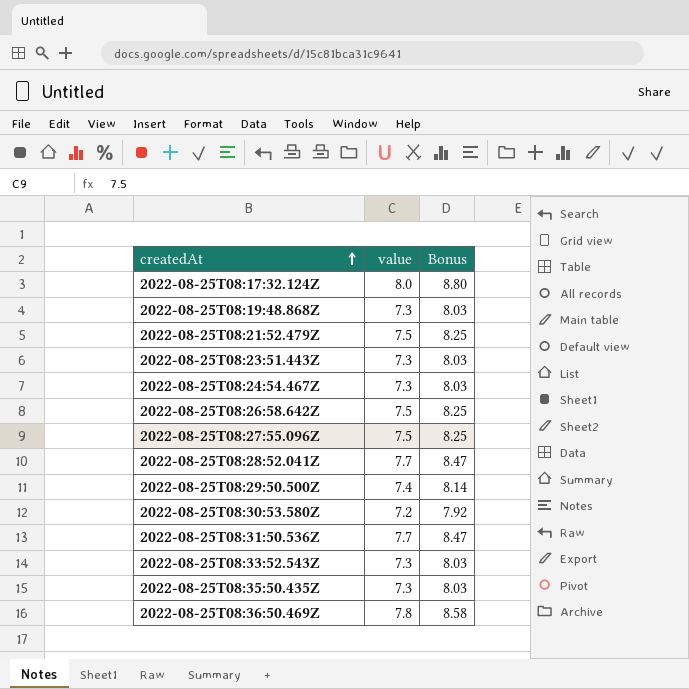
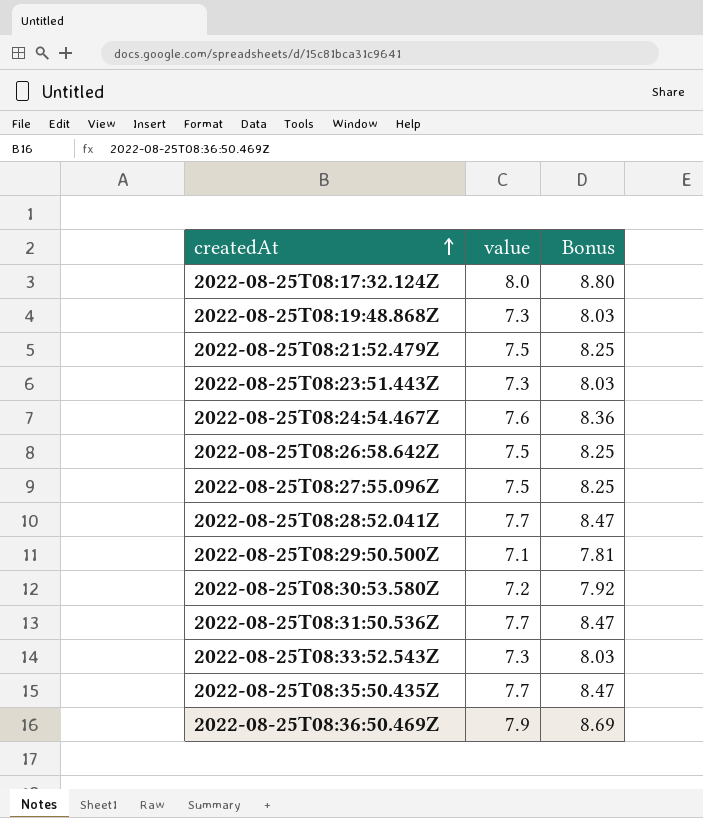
2022-08-25T08:24:54.467Z | value: 7.3 -> 7.6
2022-08-25T08:24:54.467Z | Bonus: 8.03 -> 8.36
2022-08-25T08:29:50.500Z | value: 7.4 -> 7.1
2022-08-25T08:29:50.500Z | Bonus: 8.14 -> 7.81
2022-08-25T08:35:50.435Z | value: 7.3 -> 7.7
2022-08-25T08:35:50.435Z | Bonus: 8.03 -> 8.47
2022-08-25T08:36:50.469Z | value: 7.8 -> 7.9
2022-08-25T08:36:50.469Z | Bonus: 8.58 -> 8.69

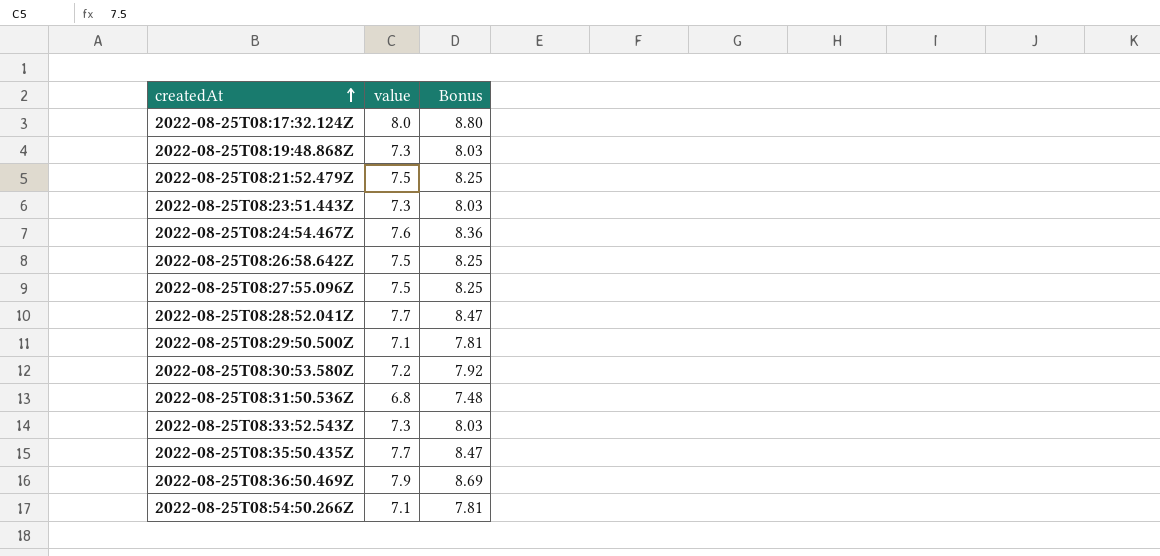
2022-08-25T08:31:50.536Z | value: 7.7 -> 6.8
2022-08-25T08:31:50.536Z | Bonus: 8.47 -> 7.48
row 2022-08-25T08:54:50.266Z: none -> 7.1 | 7.81

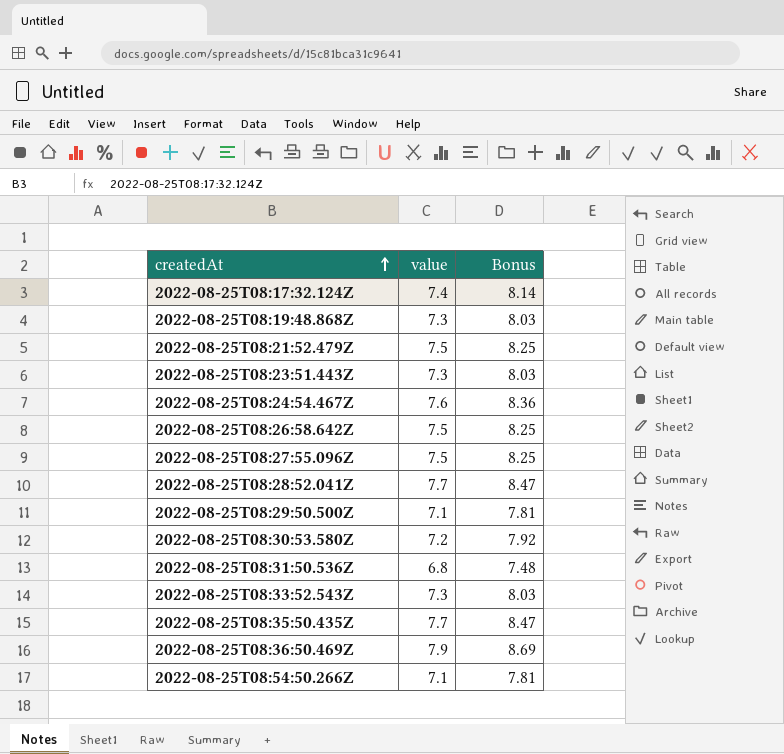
2022-08-25T08:17:32.124Z | value: 8.0 -> 7.4
2022-08-25T08:17:32.124Z | Bonus: 8.80 -> 8.14

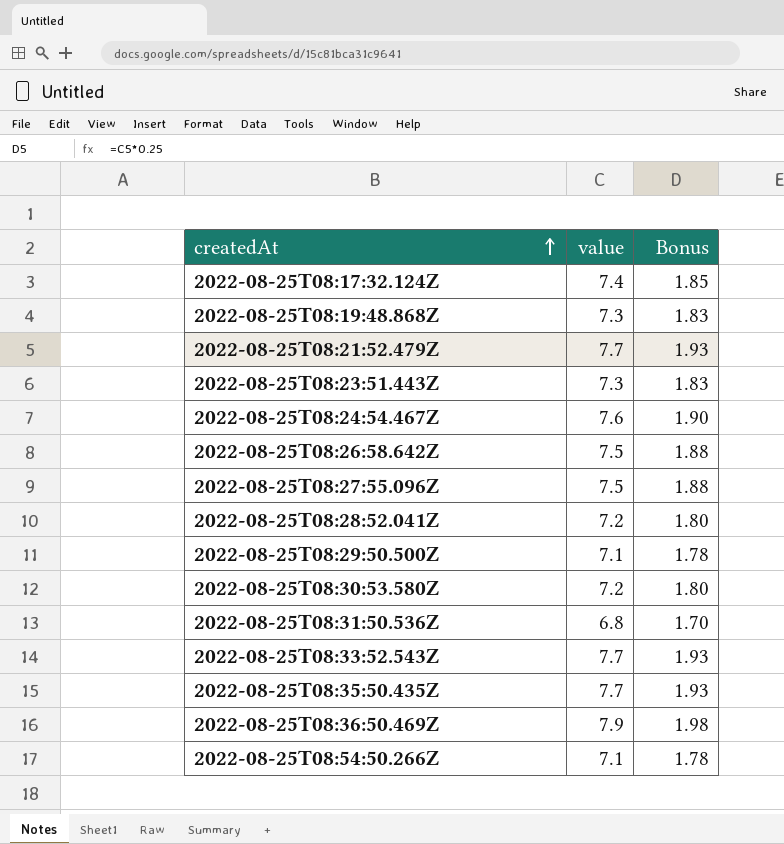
column Bonus | formula: [value] * 1.1 -> [value] * 0.25
2022-08-25T08:21:52.479Z | value: 7.5 -> 7.7
2022-08-25T08:28:52.041Z | value: 7.7 -> 7.2
2022-08-25T08:33:52.543Z | value: 7.3 -> 7.7

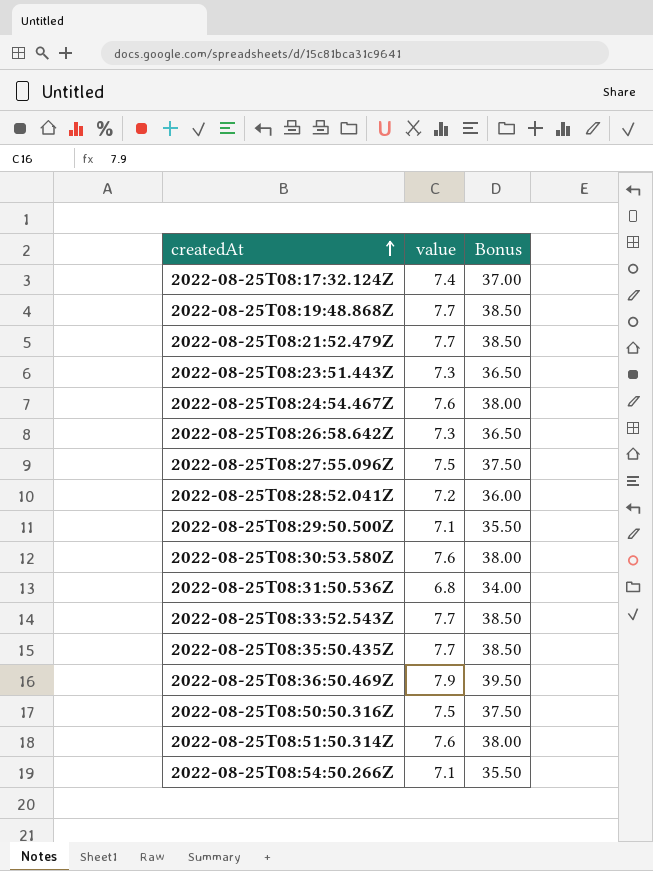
column Bonus | formula: [value] * 0.25 -> [value] * 5
2022-08-25T08:19:48.868Z | value: 7.3 -> 7.7
2022-08-25T08:26:58.642Z | value: 7.5 -> 7.3
2022-08-25T08:30:53.580Z | value: 7.2 -> 7.6
row 2022-08-25T08:50:50.316Z: none -> 7.5 | 37.50
row 2022-08-25T08:51:50.314Z: none -> 7.6 | 38.00

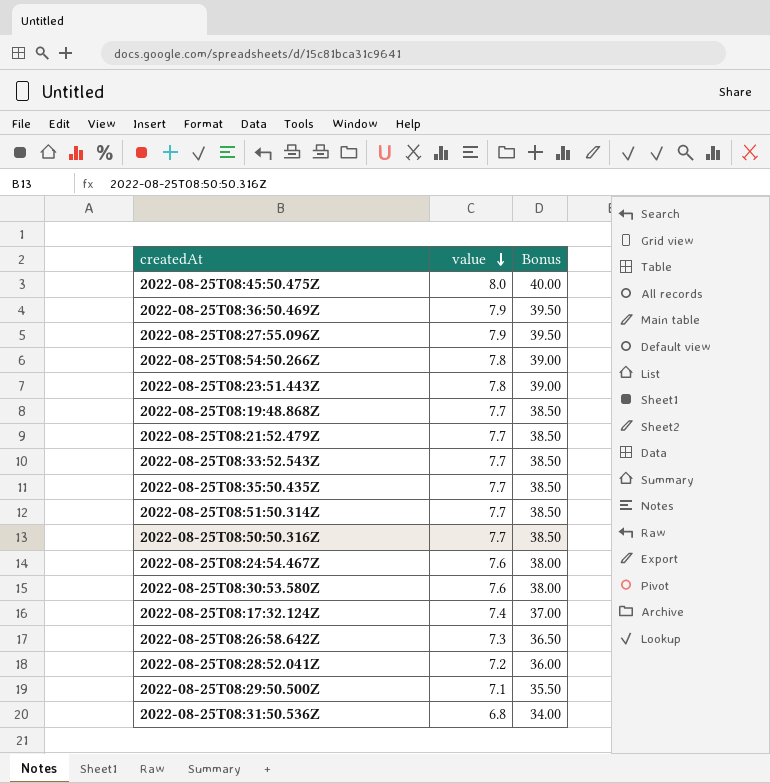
row order: createdAt ascending -> value descending
row 2022-08-25T08:45:50.475Z: none -> 8.0 | 40.00
2022-08-25T08:27:55.096Z | value: 7.5 -> 7.9
2022-08-25T08:27:55.096Z | Bonus: 37.50 -> 39.50
2022-08-25T08:54:50.266Z | value: 7.1 -> 7.8
2022-08-25T08:54:50.266Z | Bonus: 35.50 -> 39.00
2022-08-25T08:23:51.443Z | value: 7.3 -> 7.8
2022-08-25T08:23:51.443Z | Bonus: 36.50 -> 39.00
2022-08-25T08:51:50.314Z | value: 7.6 -> 7.7
2022-08-25T08:51:50.314Z | Bonus: 38.00 -> 38.50
2022-08-25T08:50:50.316Z | value: 7.5 -> 7.7
2022-08-25T08:50:50.316Z | Bonus: 37.50 -> 38.50

